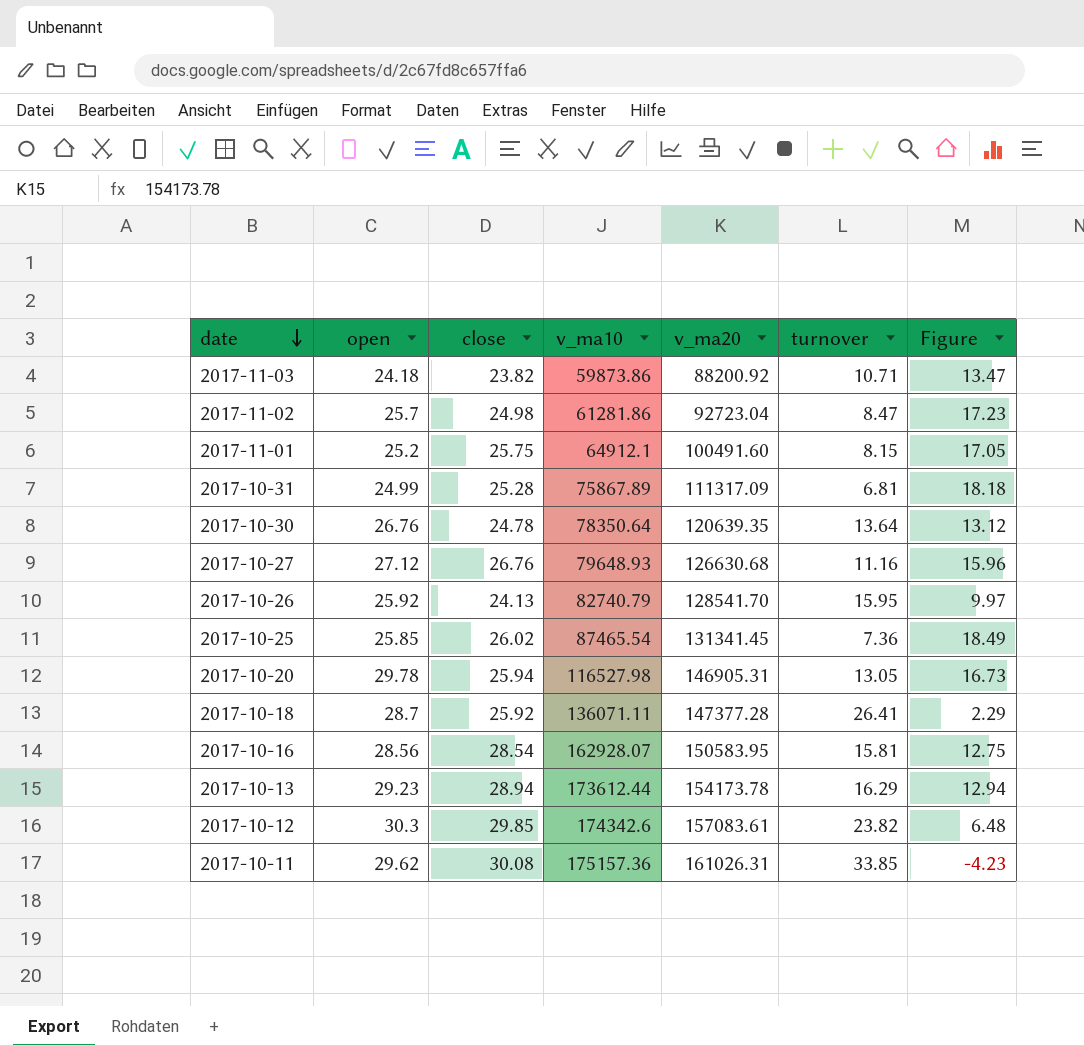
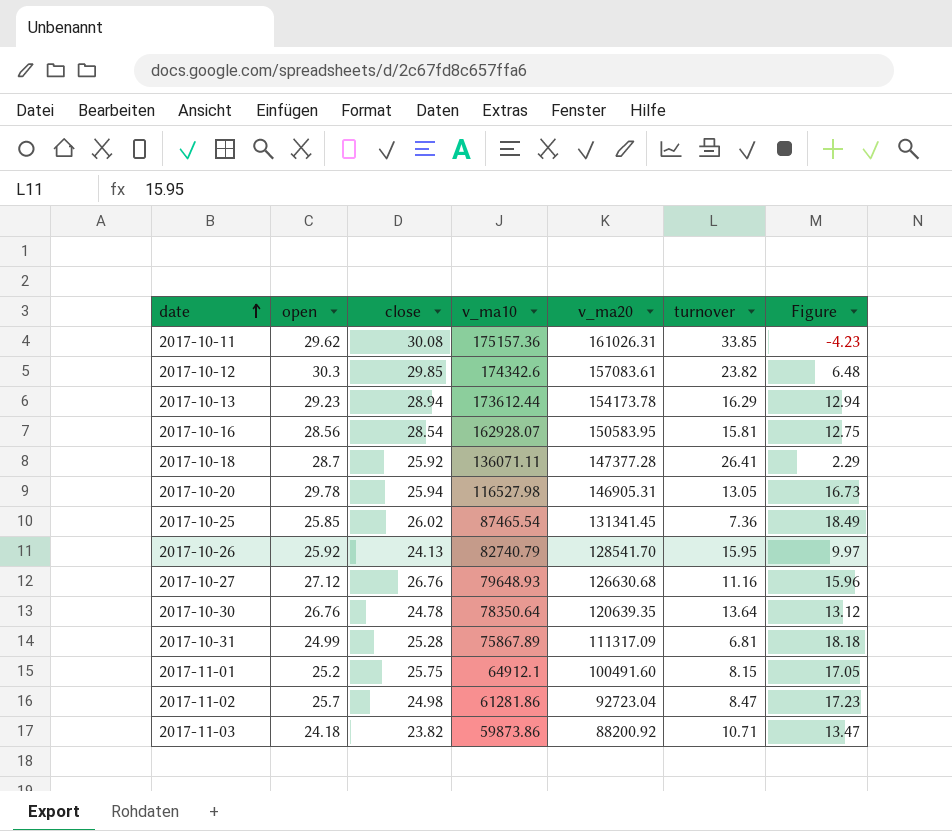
row order: date descending -> date ascending

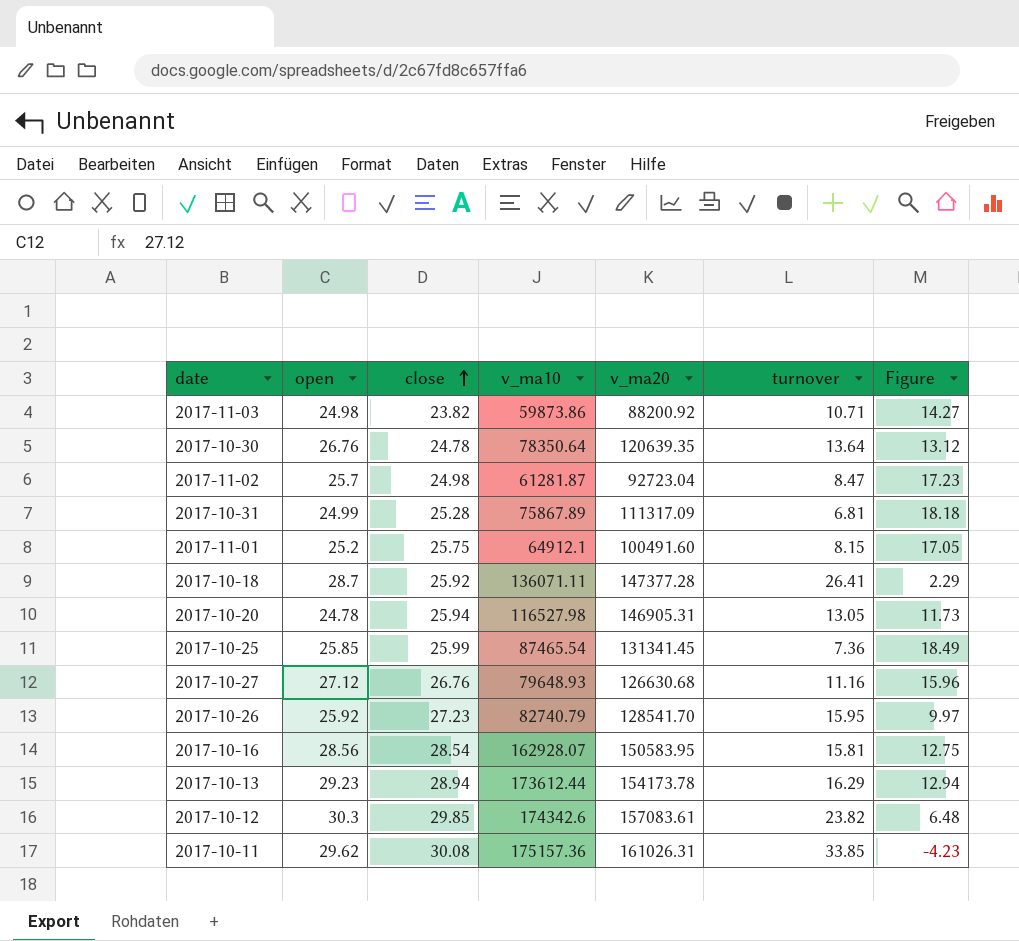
row order: date ascending -> close ascending
2017-11-03 | open: 24.18 -> 24.98
2017-11-03 | Figure: 13.47 -> 14.27
2017-11-02 | v_ma10: 61281.86 -> 61281.87
2017-10-20 | open: 29.78 -> 24.78
2017-10-20 | Figure: 16.73 -> 11.73
2017-10-25 | close: 26.02 -> 25.99
2017-10-26 | close: 24.13 -> 27.23

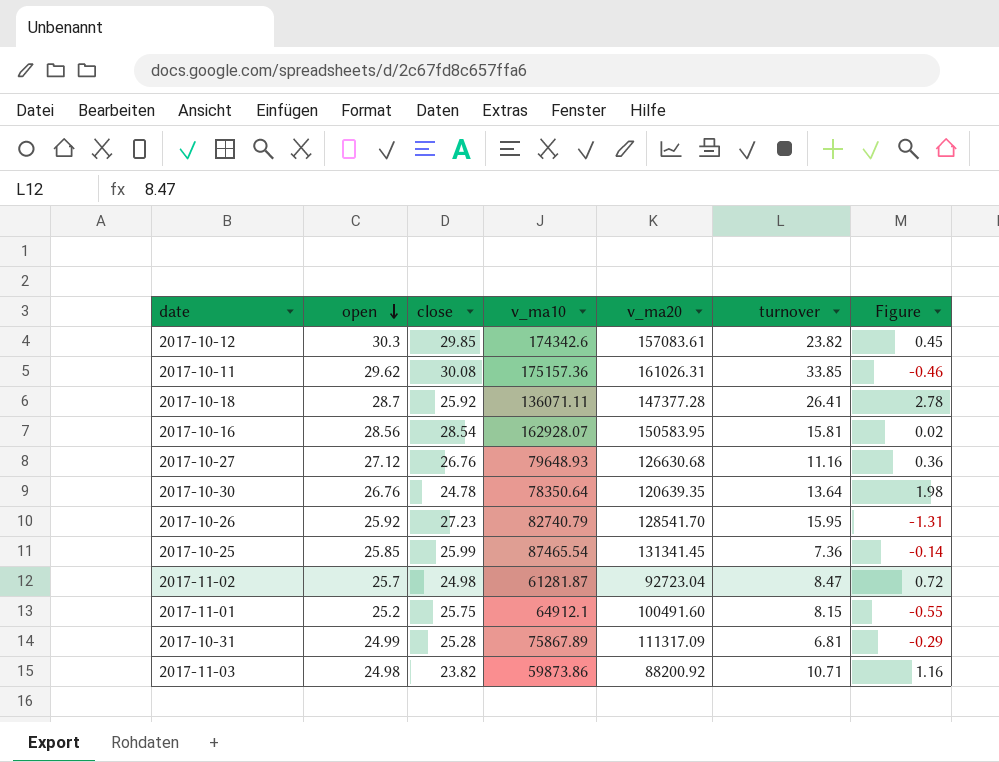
row order: close ascending -> open descending
column Figure | formula: [open] - [turnover] -> [open] - [close]
row 2017-10-20: 24.78 | 25.94 | 116527.98 | 146905.31 | 13.05 | 11.73 -> none
row 2017-10-13: 29.23 | 28.94 | 173612.44 | 154173.78 | 16.29 | 12.94 -> none

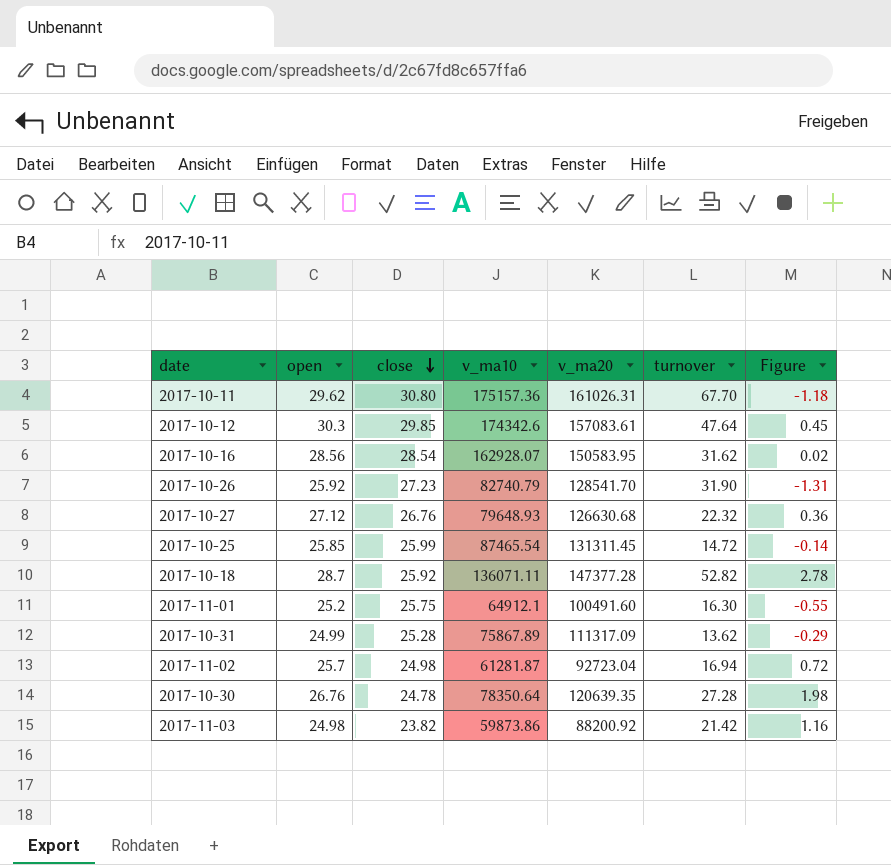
row order: open descending -> close descending
2017-10-11 | close: 30.08 -> 30.80
2017-10-11 | turnover: 33.85 -> 67.70
2017-10-11 | Figure: -0.46 -> -1.18
2017-10-12 | turnover: 23.82 -> 47.64
2017-10-16 | turnover: 15.81 -> 31.62
2017-10-26 | turnover: 15.95 -> 31.90
2017-10-27 | turnover: 11.16 -> 22.32
2017-10-25 | v_ma20: 131341.45 -> 131311.45
2017-10-25 | turnover: 7.36 -> 14.72
2017-10-18 | turnover: 26.41 -> 52.82
2017-11-01 | turnover: 8.15 -> 16.30
2017-10-31 | turnover: 6.81 -> 13.62
2017-11-02 | turnover: 8.47 -> 16.94
2017-10-30 | turnover: 13.64 -> 27.28
2017-11-03 | turnover: 10.71 -> 21.42

